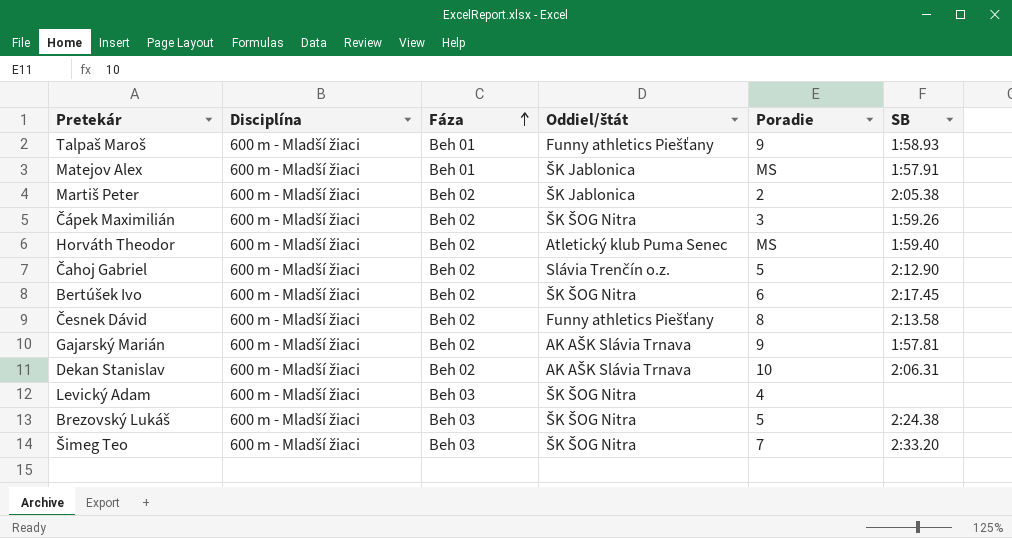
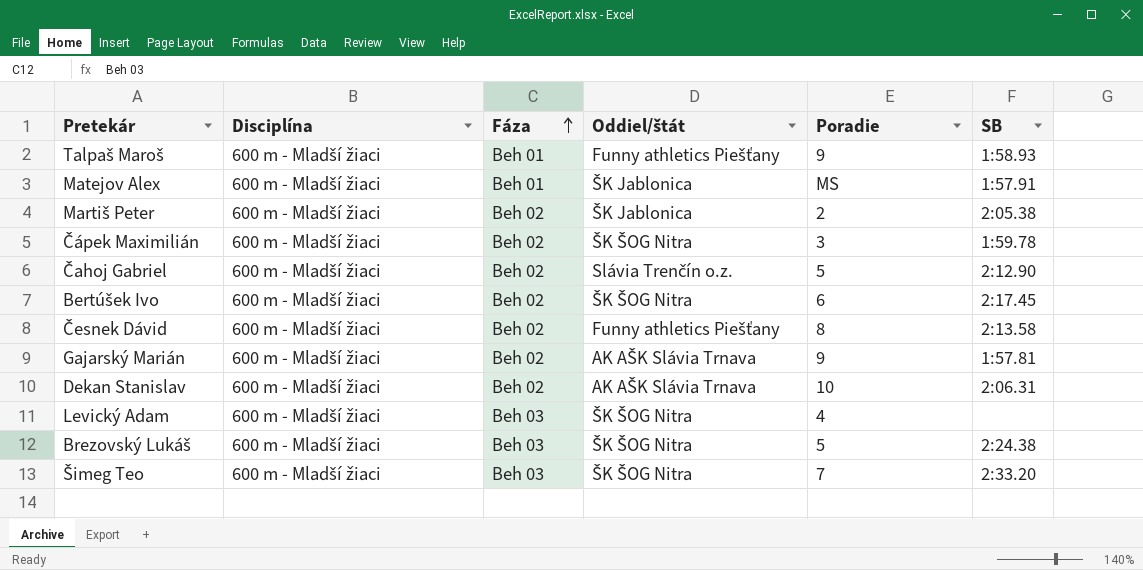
row Horváth Theodor: 600 m - Mladší žiaci | Beh 02 | Atletický klub Puma Senec | MS | 1:59.40 -> none
Čápek Maximilián | SB: 1:59.26 -> 1:59.78

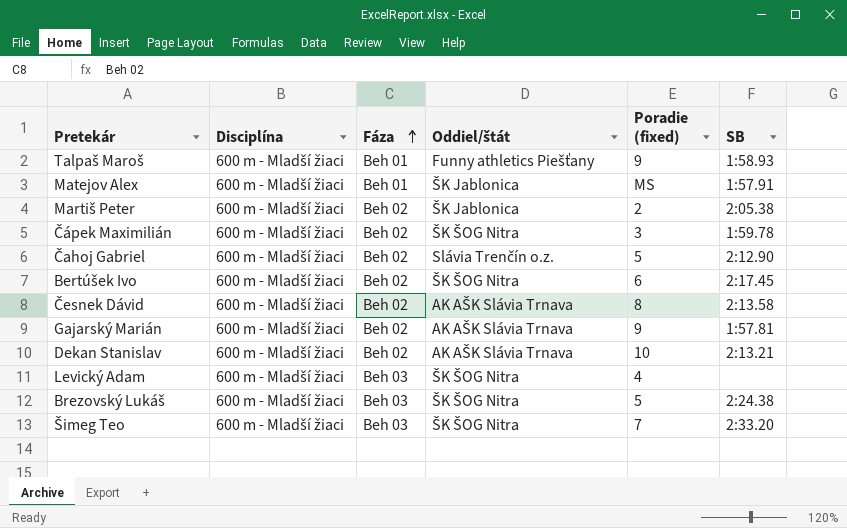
column name: Poradie -> Poradie (fixed)
Česnek Dávid | Oddiel/štát: Funny athletics Piešťany -> AK AŠK Slávia Trnava
Dekan Stanislav | SB: 2:06.31 -> 2:13.21

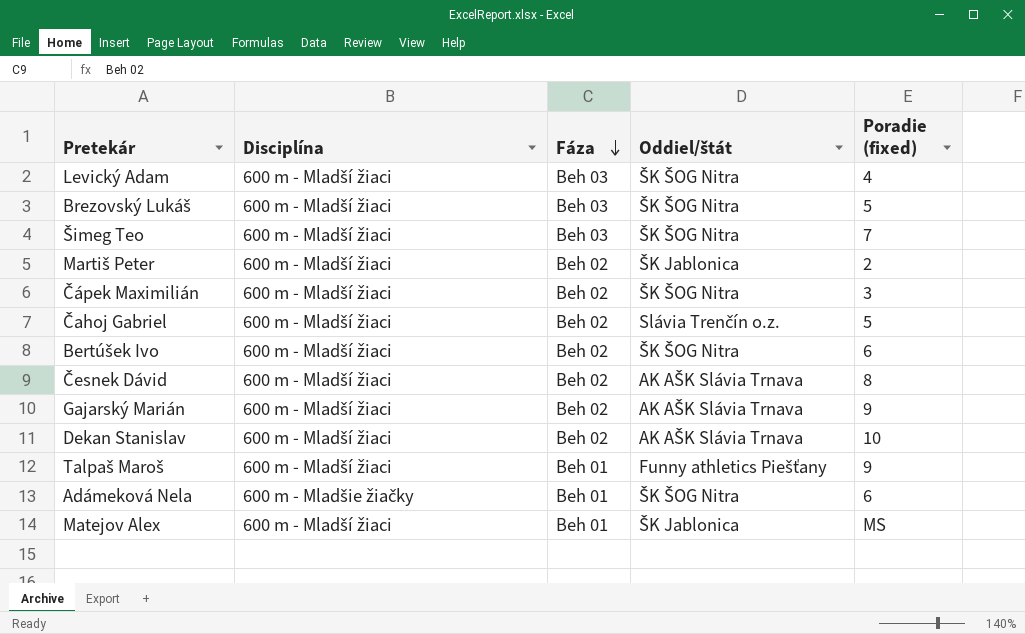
row order: Fáza ascending -> Fáza descending
column SB | position: 6 -> none
row Adámeková Nela: none -> 600 m - Mladšie žiačky | Beh 01 | ŠK ŠOG Nitra | 6

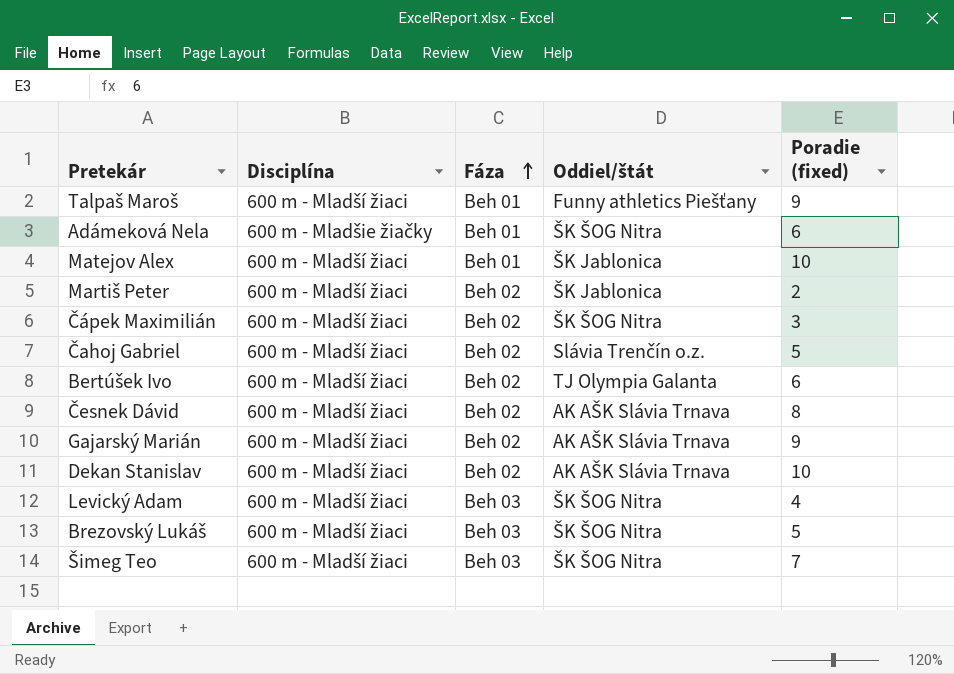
row order: Fáza descending -> Fáza ascending
Matejov Alex | Poradie (fixed): MS -> 10
Bertúšek Ivo | Oddiel/štát: ŠK ŠOG Nitra -> TJ Olympia Galanta

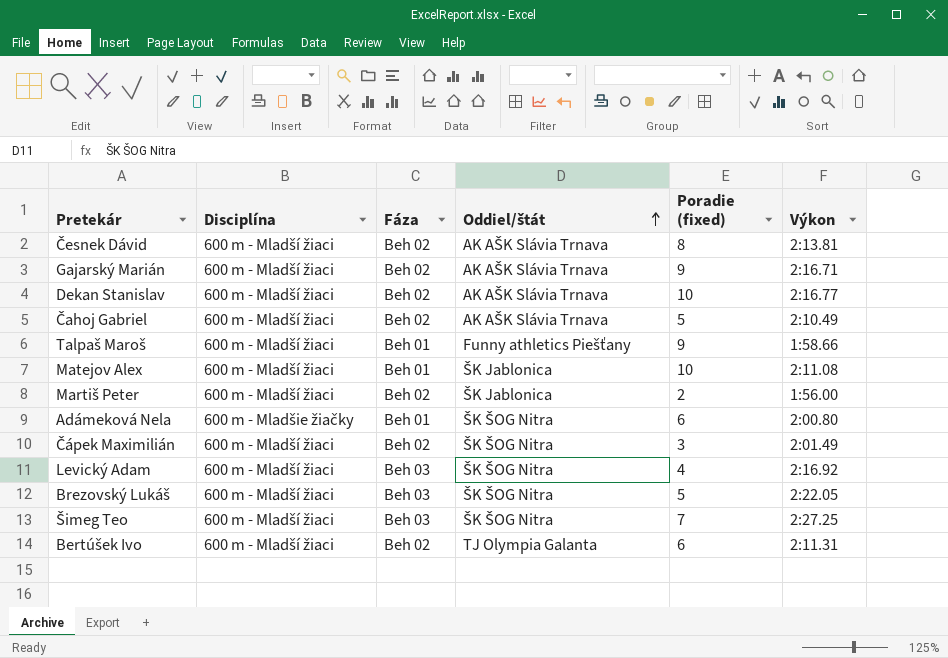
row order: Fáza ascending -> Oddiel/štát ascending
column Výkon | position: none -> 6
Čahoj Gabriel | Oddiel/štát: Slávia Trenčín o.z. -> AK AŠK Slávia Trnava

